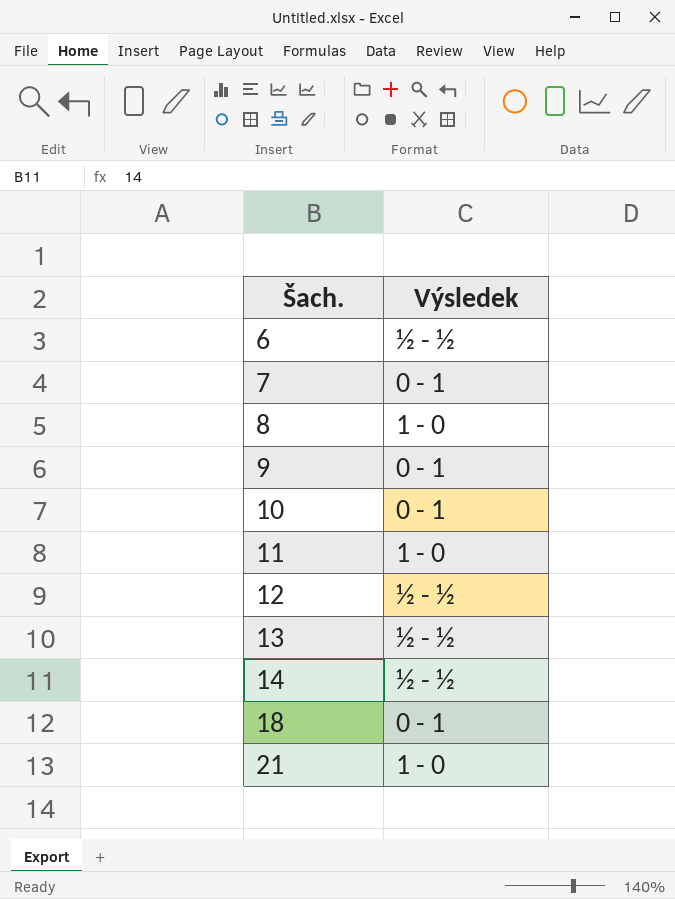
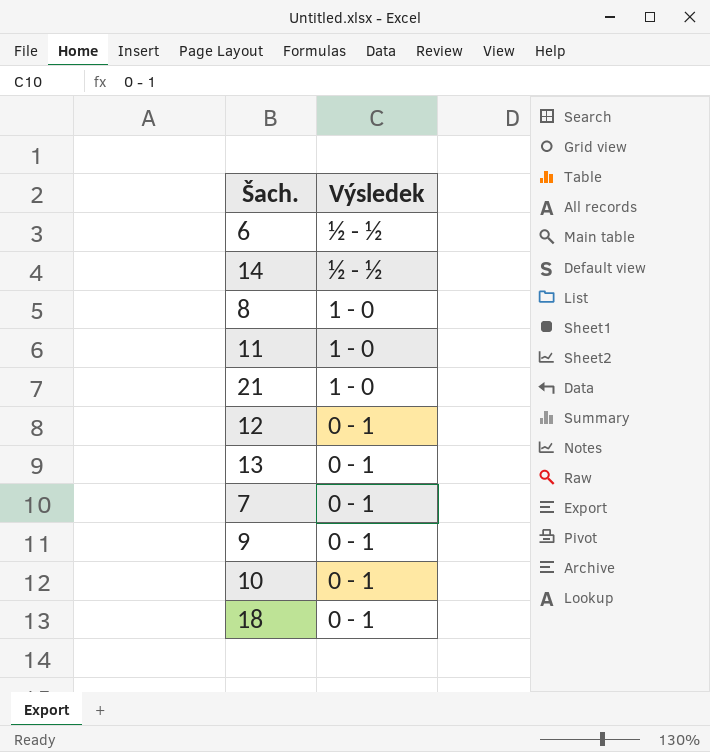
row order: Šach. ascending -> Výsledek descending
12 | Výsledek: ½ - ½ -> 0 - 1
13 | Výsledek: ½ - ½ -> 0 - 1

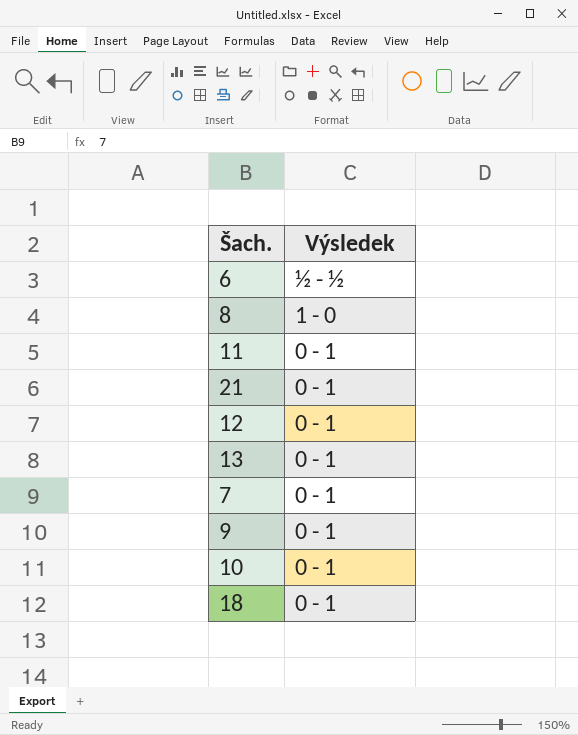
row 14: ½ - ½ -> none
11 | Výsledek: 1 - 0 -> 0 - 1
21 | Výsledek: 1 - 0 -> 0 - 1

